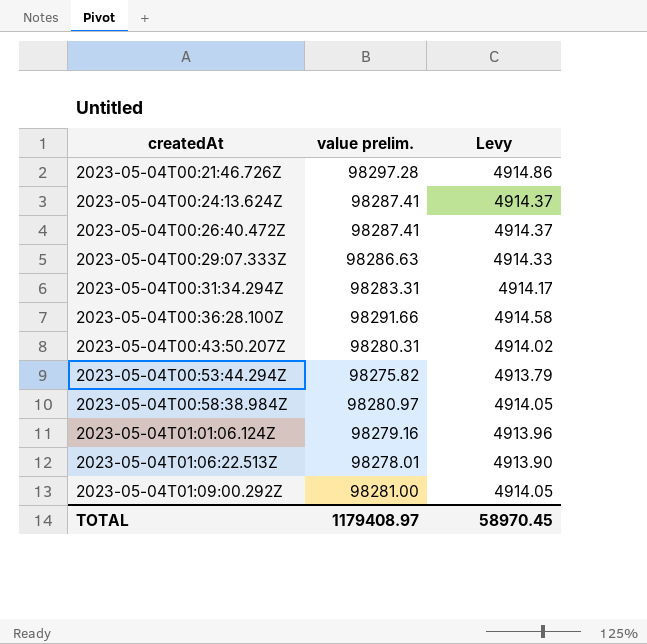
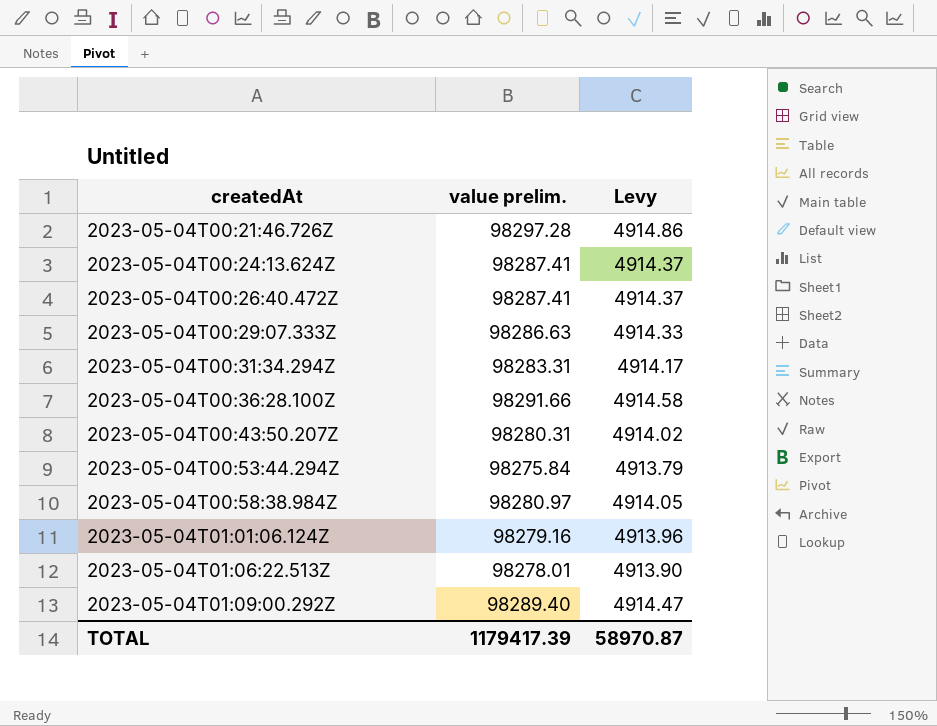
2023-05-04T00:53:44.294Z | value prelim.: 98275.82 -> 98275.84
2023-05-04T01:09:00.292Z | value prelim.: 98281.00 -> 98289.40
2023-05-04T01:09:00.292Z | Levy: 4914.05 -> 4914.47
TOTAL | value prelim.: 1179408.97 -> 1179417.39
TOTAL | Levy: 58970.45 -> 58970.87

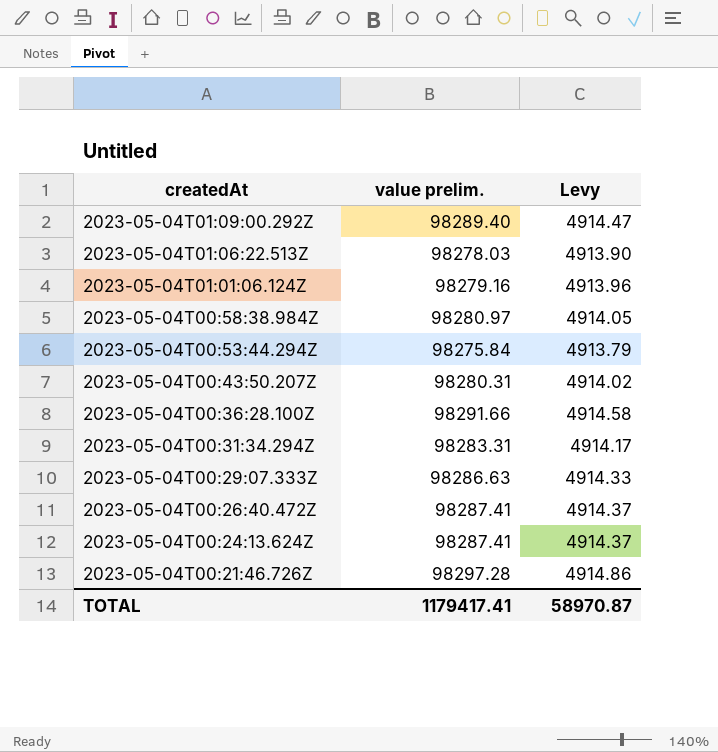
row order: createdAt ascending -> createdAt descending
2023-05-04T01:06:22.513Z | value prelim.: 98278.01 -> 98278.03
TOTAL | value prelim.: 1179417.39 -> 1179417.41

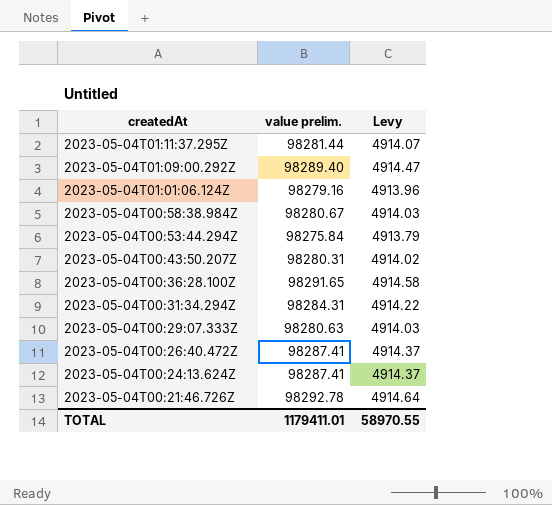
row 2023-05-04T01:06:22.513Z: 98278.03 | 4913.90 -> none
row 2023-05-04T01:11:37.295Z: none -> 98281.44 | 4914.07
2023-05-04T00:58:38.984Z | value prelim.: 98280.97 -> 98280.67
2023-05-04T00:58:38.984Z | Levy: 4914.05 -> 4914.03
2023-05-04T00:36:28.100Z | value prelim.: 98291.66 -> 98291.65
2023-05-04T00:31:34.294Z | value prelim.: 98283.31 -> 98284.31
2023-05-04T00:31:34.294Z | Levy: 4914.17 -> 4914.22
2023-05-04T00:29:07.333Z | value prelim.: 98286.63 -> 98280.63
2023-05-04T00:29:07.333Z | Levy: 4914.33 -> 4914.03
2023-05-04T00:21:46.726Z | value prelim.: 98297.28 -> 98292.78
2023-05-04T00:21:46.726Z | Levy: 4914.86 -> 4914.64
TOTAL | value prelim.: 1179417.41 -> 1179411.01
TOTAL | Levy: 58970.87 -> 58970.55

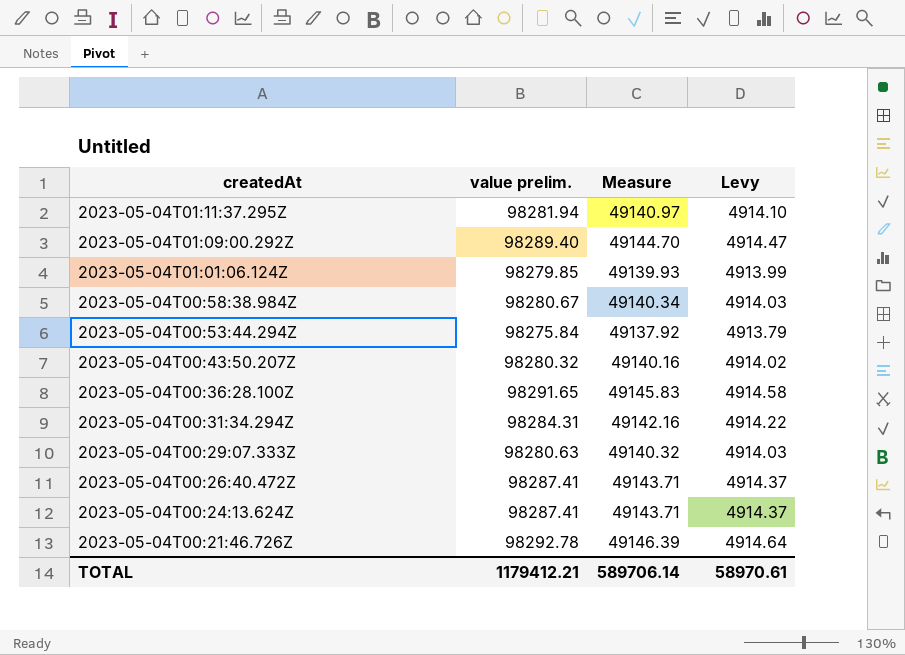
column Measure | formula: none -> [value prelim.] * 0.5
2023-05-04T01:11:37.295Z | value prelim.: 98281.44 -> 98281.94
2023-05-04T01:11:37.295Z | Levy: 4914.07 -> 4914.10
2023-05-04T01:01:06.124Z | value prelim.: 98279.16 -> 98279.85
2023-05-04T01:01:06.124Z | Levy: 4913.96 -> 4913.99
2023-05-04T00:43:50.207Z | value prelim.: 98280.31 -> 98280.32
TOTAL | value prelim.: 1179411.01 -> 1179412.21
TOTAL | Levy: 58970.55 -> 58970.61

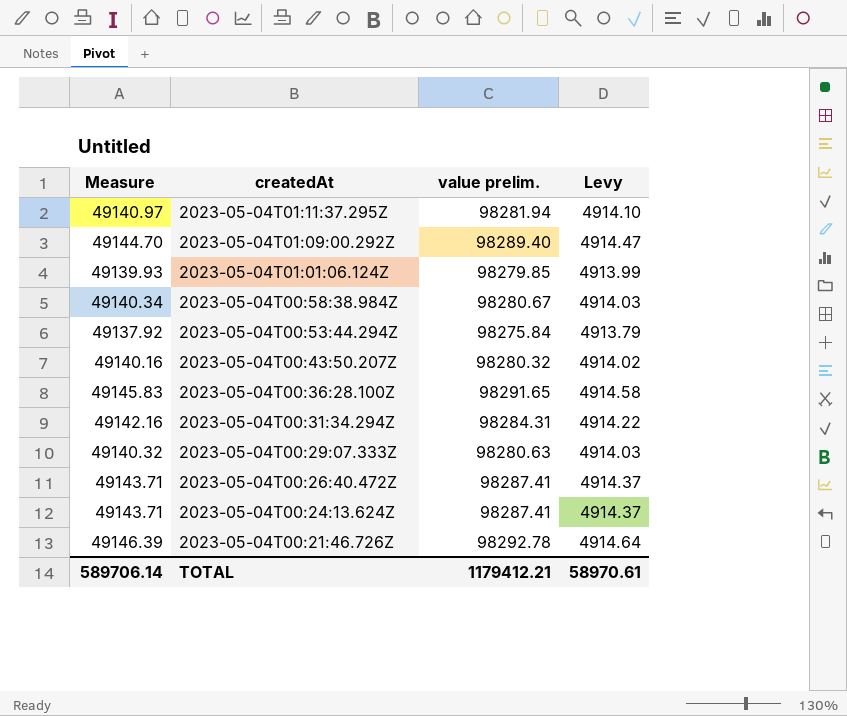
column Measure | position: 3 -> 1

